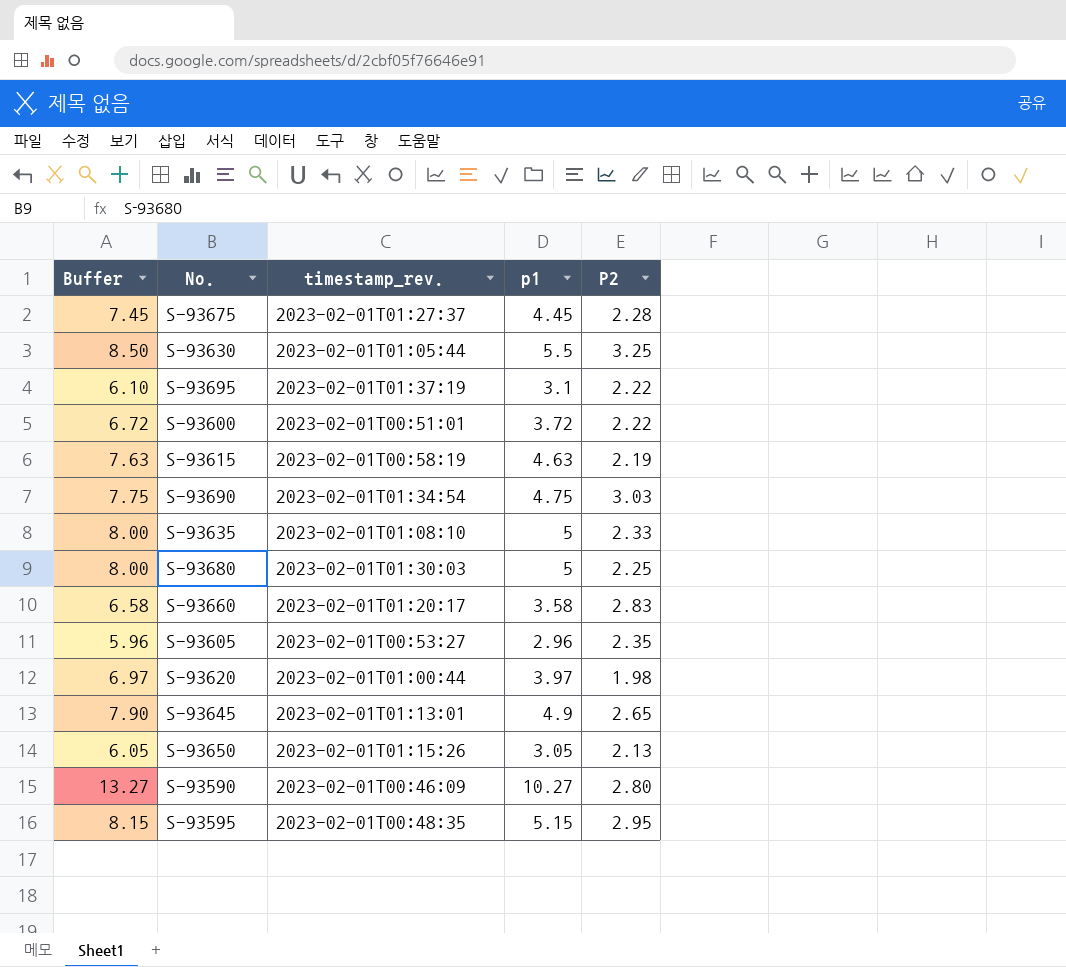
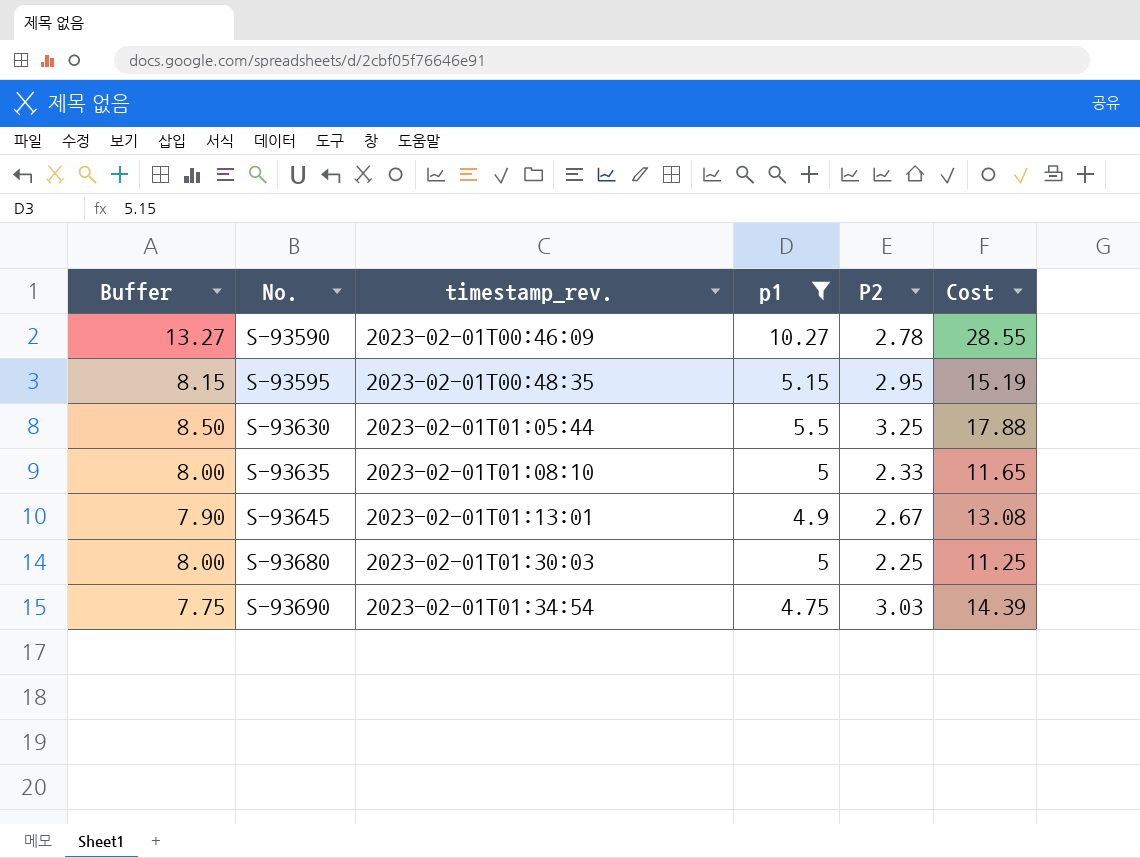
filter: none -> p1 >= 4.75
row order: none -> No. ascending
column Cost | formula: none -> [p1] * [P2]
S-93590 | P2: 2.80 -> 2.78
S-93645 | P2: 2.65 -> 2.67

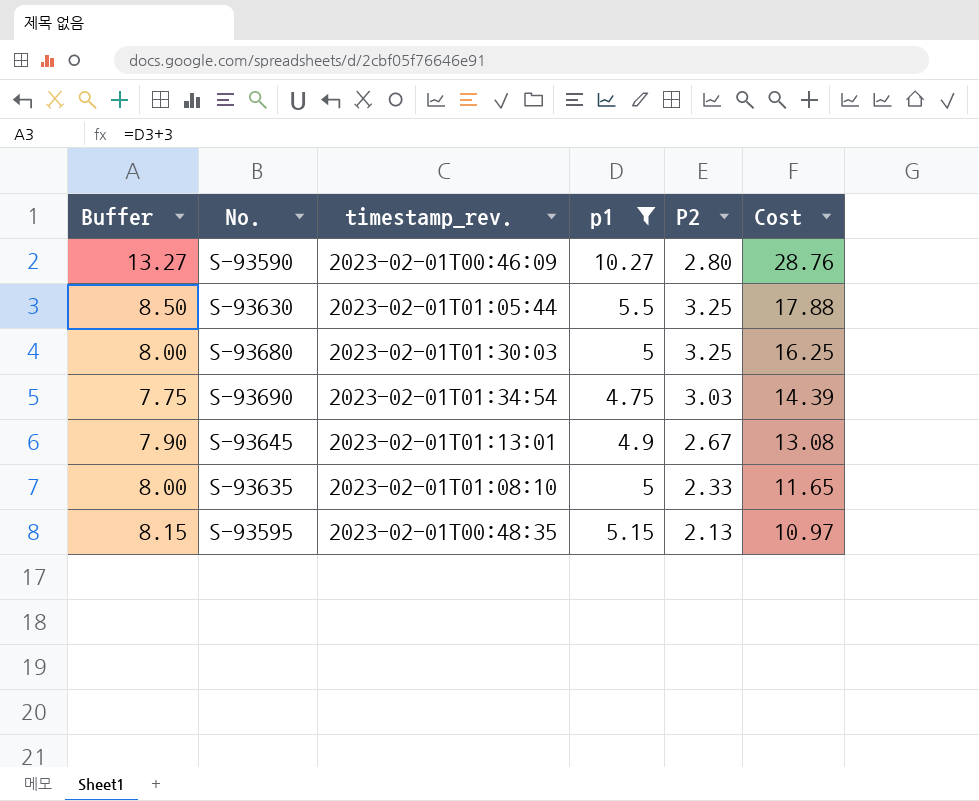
row order: No. ascending -> Cost descending
S-93590 | P2: 2.78 -> 2.80
S-93590 | Cost: 28.55 -> 28.76
S-93680 | P2: 2.25 -> 3.25
S-93680 | Cost: 11.25 -> 16.25
S-93595 | P2: 2.95 -> 2.13
S-93595 | Cost: 15.19 -> 10.97

